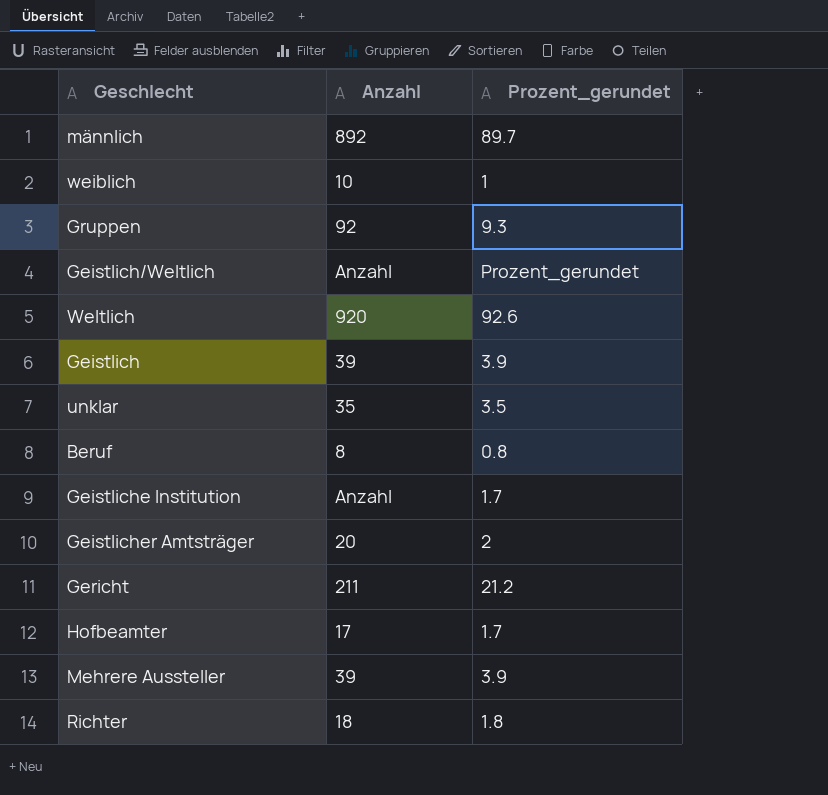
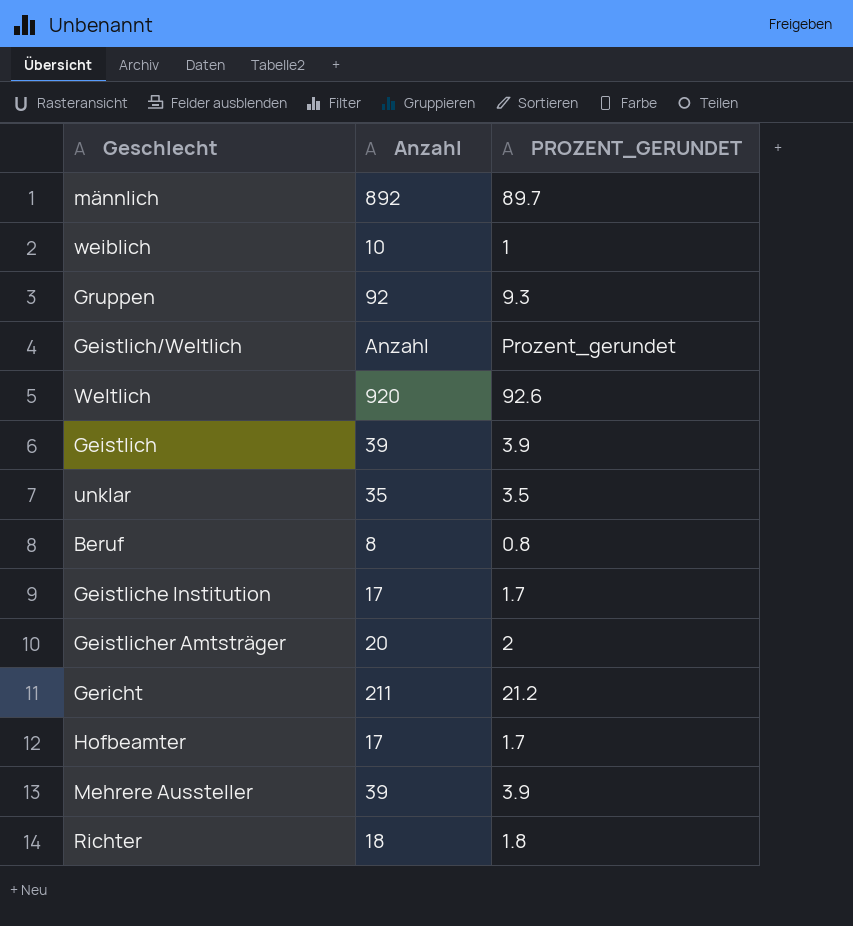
column name: Prozent_gerundet -> PROZENT_GERUNDET
Geistliche Institution | Anzahl: Anzahl -> 17

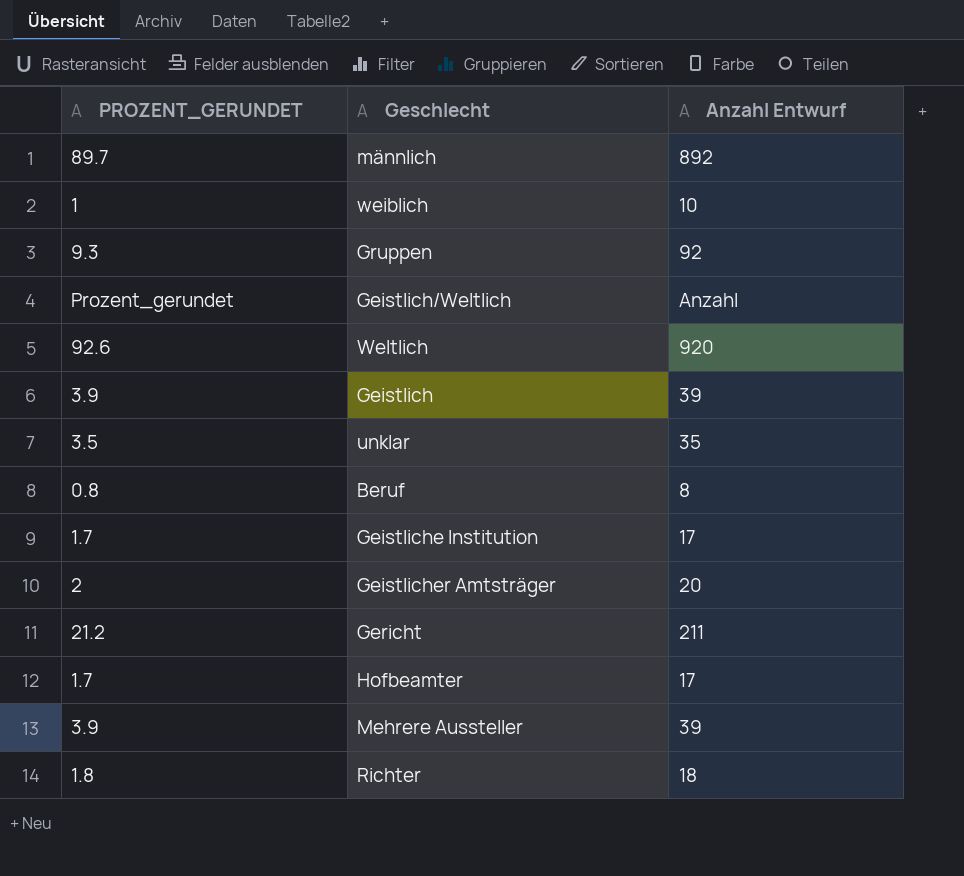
column PROZENT_GERUNDET | position: 3 -> 1
column name: Anzahl -> Anzahl Entwurf

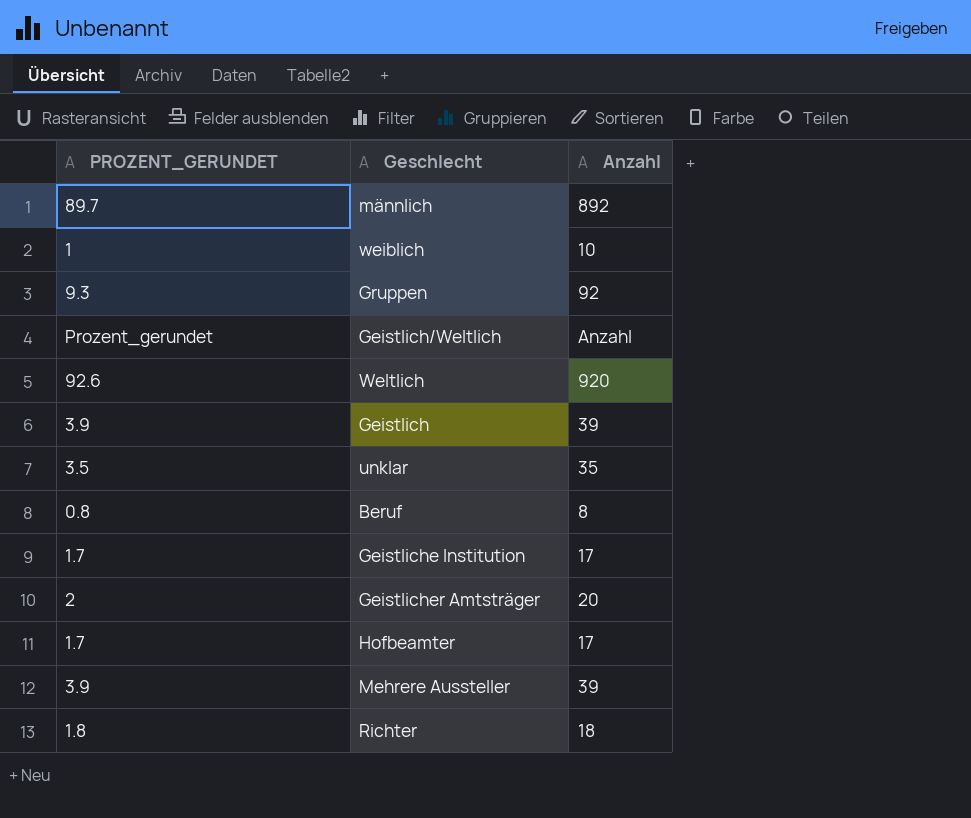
column name: Anzahl Entwurf -> Anzahl
row Gericht: 21.2 | 211 -> none

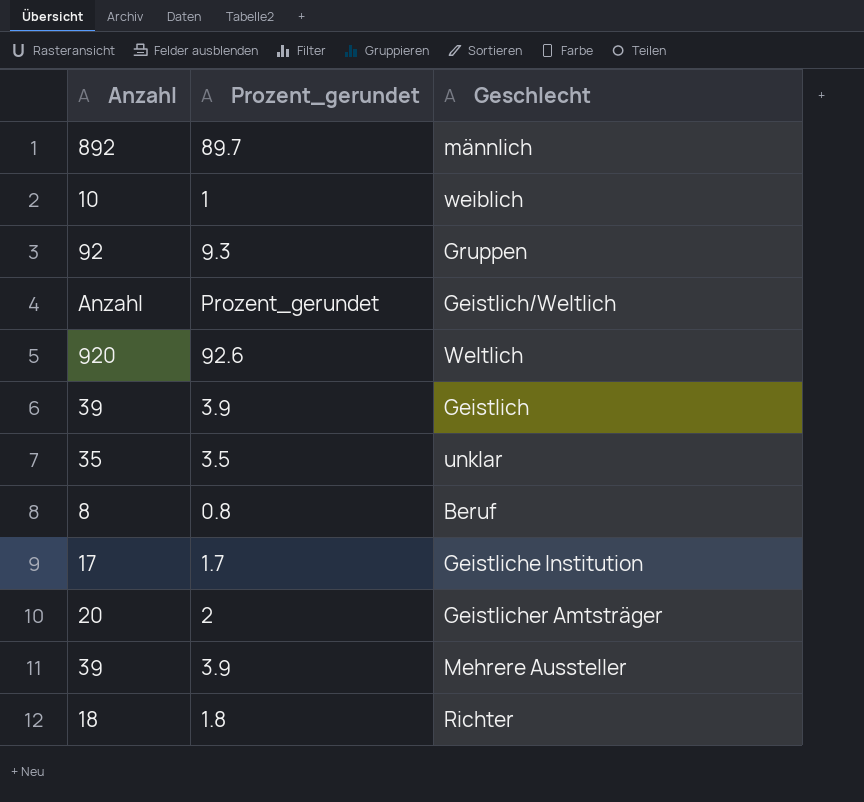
column Anzahl | position: 3 -> 1
column name: PROZENT_GERUNDET -> Prozent_gerundet
row Hofbeamter: 1.7 | 17 -> none

